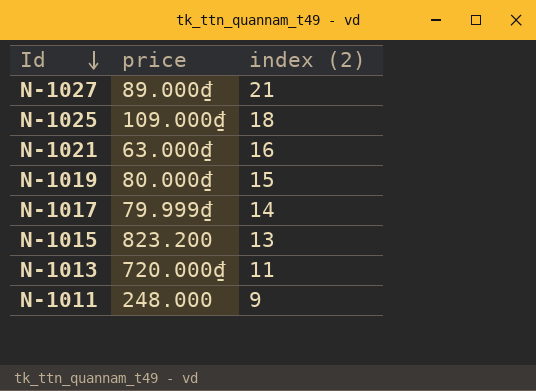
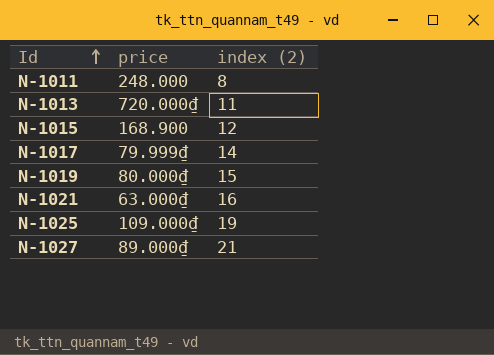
row order: Id descending -> Id ascending
N-1011 | index (2): 9 -> 8
N-1015 | price: 823.200 -> 168.900
N-1015 | index (2): 13 -> 12
N-1025 | index (2): 18 -> 19

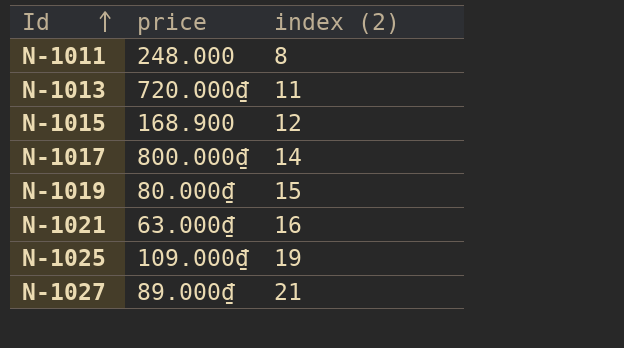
N-1017 | price: 79.999₫ -> 800.000₫

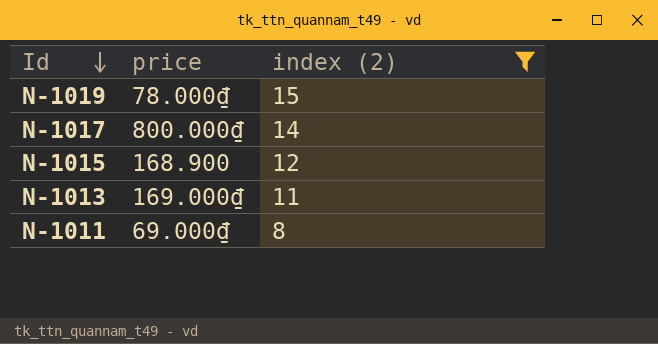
filter: none -> index (2) <= 15
row order: Id ascending -> Id descending
N-1019 | price: 80.000₫ -> 78.000₫
N-1013 | price: 720.000₫ -> 169.000₫
N-1011 | price: 248.000 -> 69.000₫

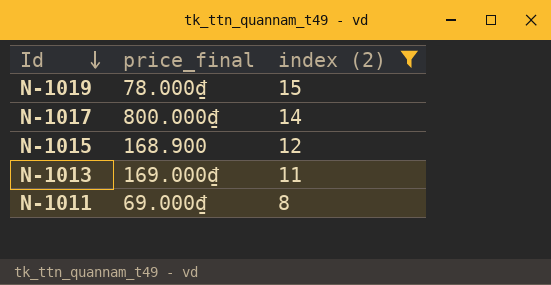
column name: price -> price_final

